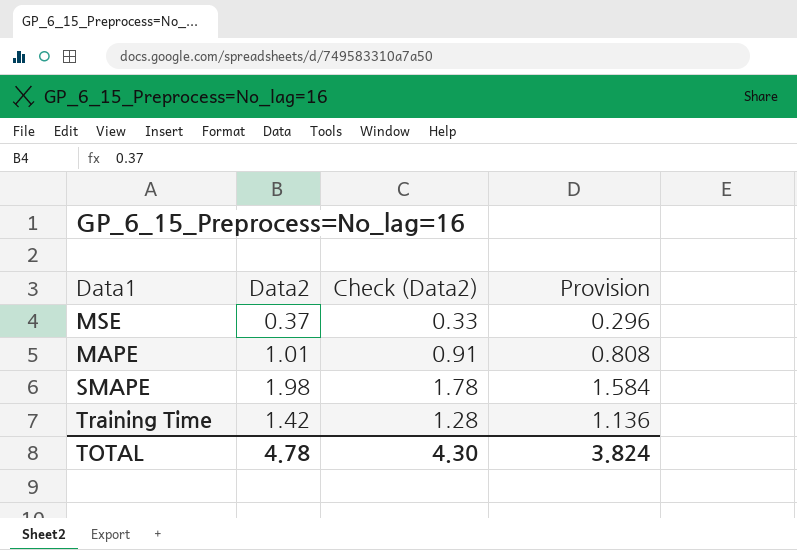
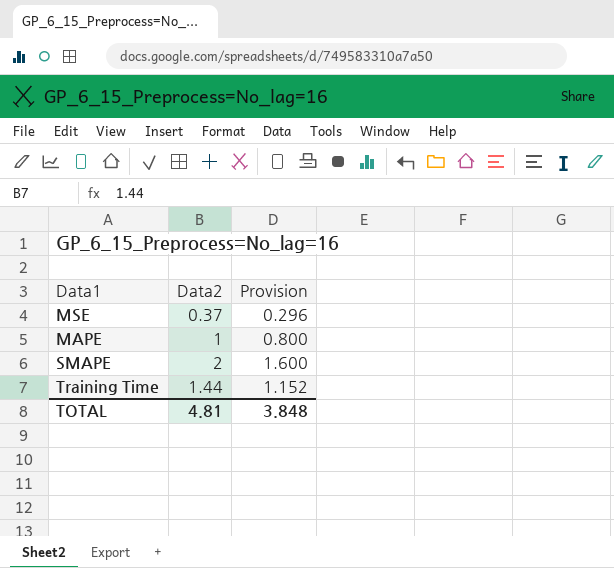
column Check (Data2) | formula: [Data2] * 0.9 -> none
MAPE | Data2: 1.01 -> 1
MAPE | Provision: 0.808 -> 0.800
SMAPE | Data2: 1.98 -> 2
SMAPE | Provision: 1.584 -> 1.600
Training Time | Data2: 1.42 -> 1.44
Training Time | Provision: 1.136 -> 1.152
TOTAL | Data2: 4.78 -> 4.81
TOTAL | Provision: 3.824 -> 3.848

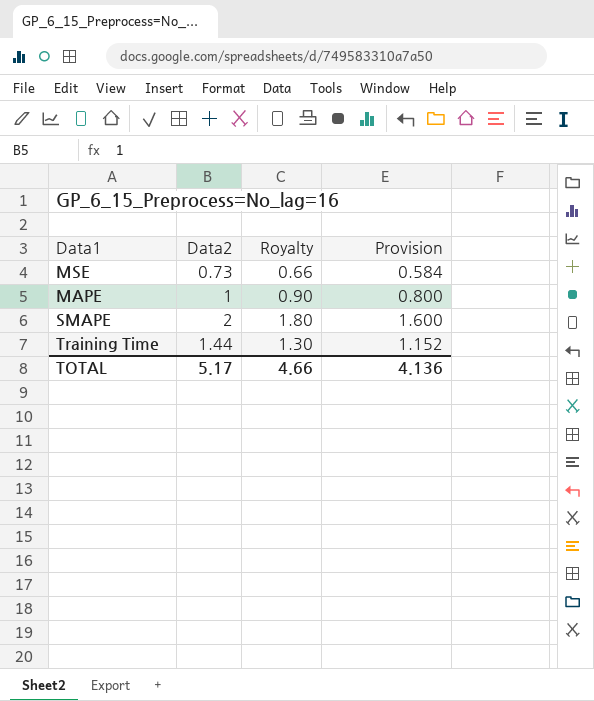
column Royalty | formula: none -> [Data2] * 0.9
MSE | Data2: 0.37 -> 0.73
MSE | Provision: 0.296 -> 0.584
TOTAL | Data2: 4.81 -> 5.17
TOTAL | Provision: 3.848 -> 4.136

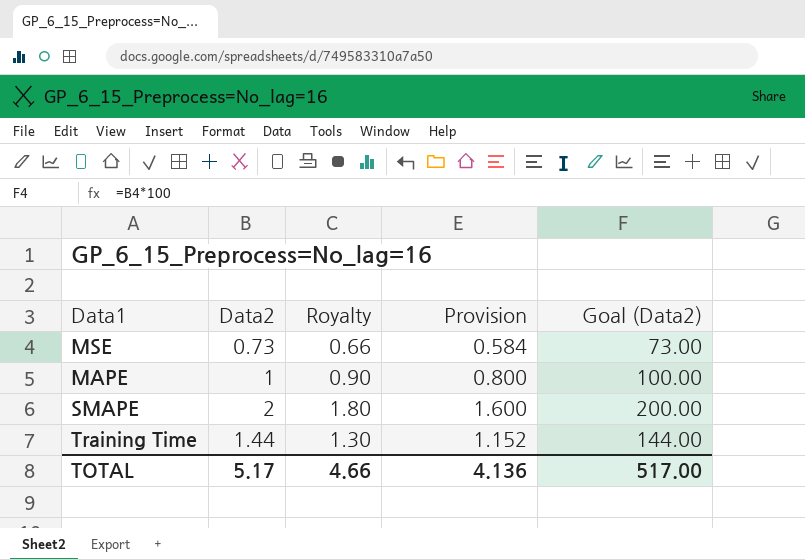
column Goal (Data2) | formula: none -> [Data2] * 100

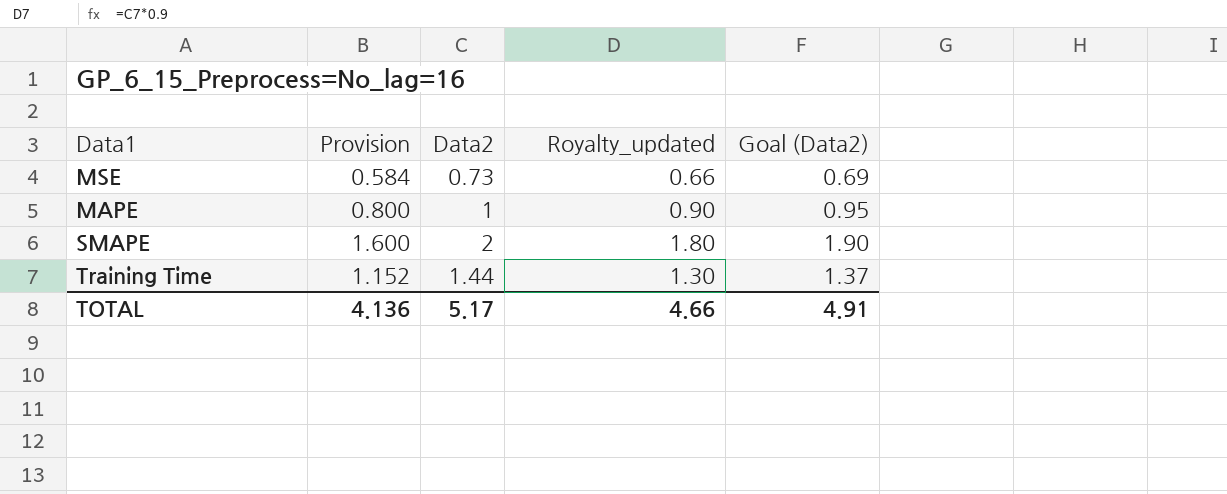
column Provision | position: 4 -> 2
column name: Royalty -> Royalty_updated
column Goal (Data2) | formula: [Data2] * 100 -> [Data2] * 0.95
TOTAL | Goal (Data2): 517.00 -> 4.91

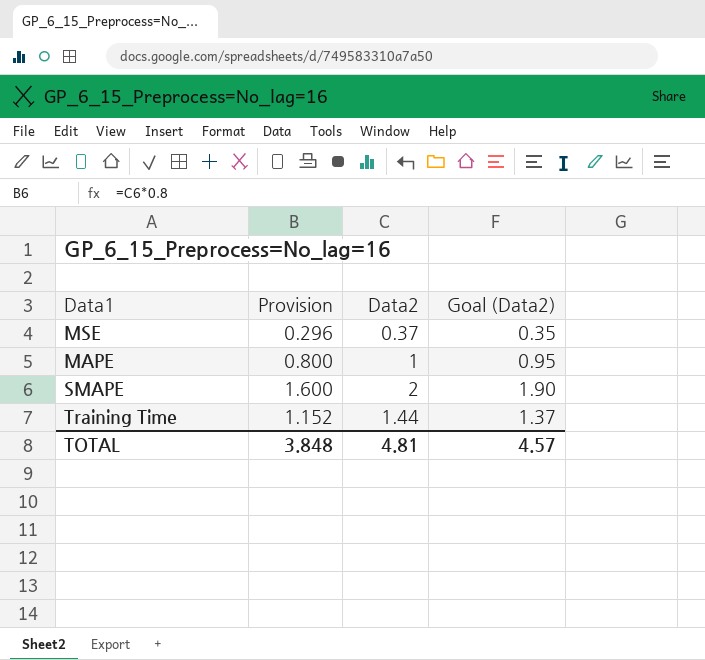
column Royalty_updated | formula: [Data2] * 0.9 -> none
MSE | Provision: 0.584 -> 0.296
MSE | Data2: 0.73 -> 0.37
MSE | Goal (Data2): 0.69 -> 0.35
TOTAL | Provision: 4.136 -> 3.848
TOTAL | Data2: 5.17 -> 4.81
TOTAL | Goal (Data2): 4.91 -> 4.57

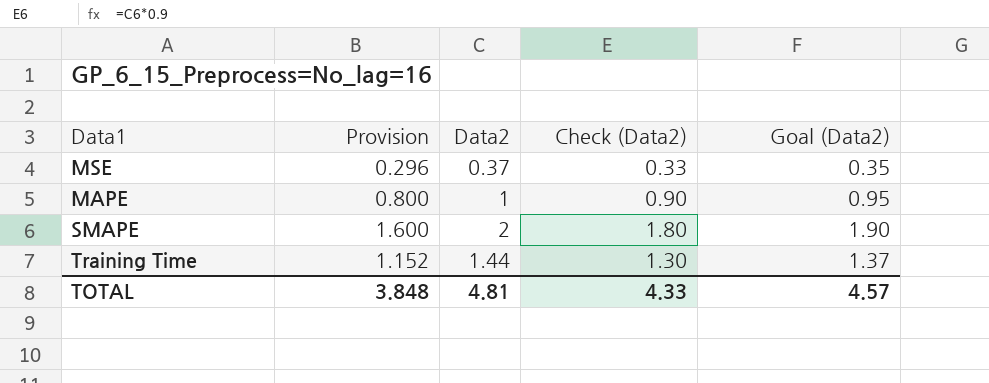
column Check (Data2) | formula: none -> [Data2] * 0.9

